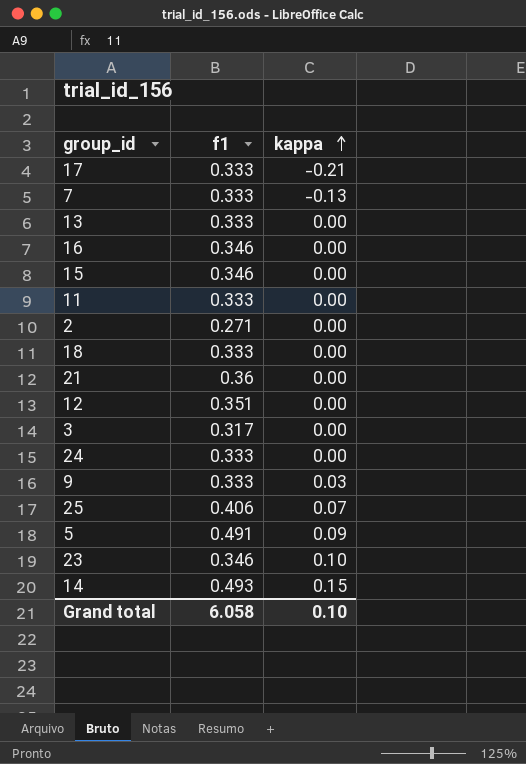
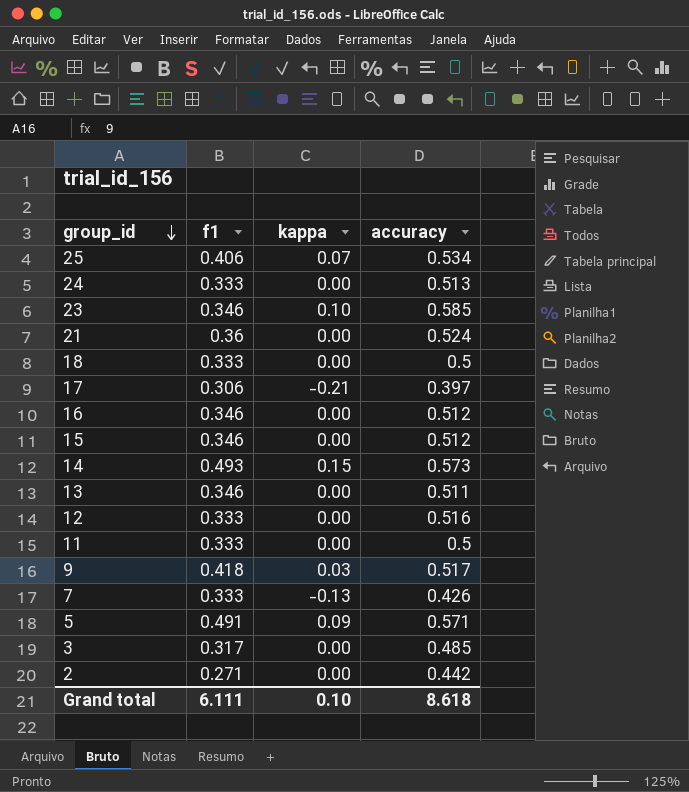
row order: kappa ascending -> group_id descending
column accuracy | position: none -> 4
17 | f1: 0.333 -> 0.306
13 | f1: 0.333 -> 0.346
12 | f1: 0.351 -> 0.333
9 | f1: 0.333 -> 0.418
Grand total | f1: 6.058 -> 6.111

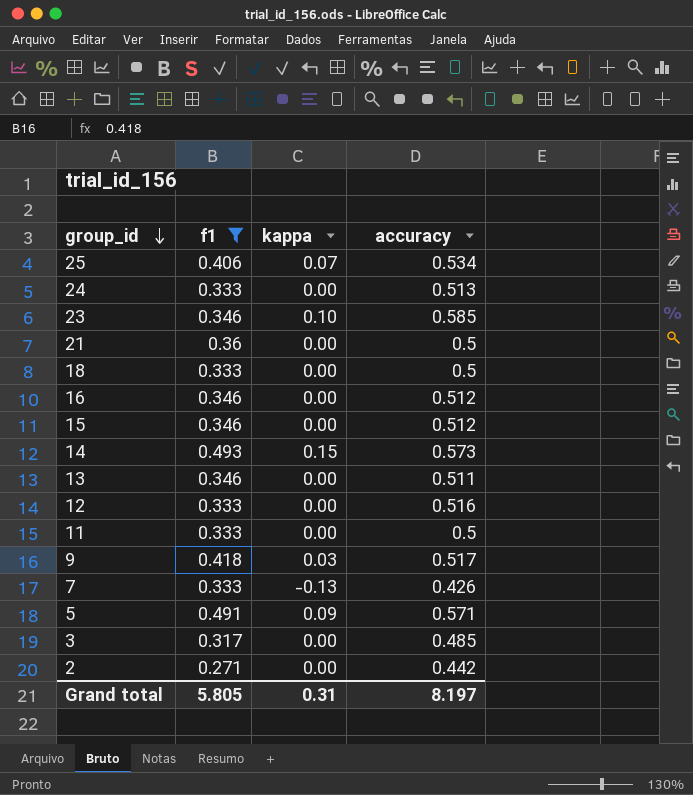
filter: none -> f1 != 0.306
21 | accuracy: 0.524 -> 0.5
Grand total | f1: 6.111 -> 5.805
Grand total | kappa: 0.10 -> 0.31
Grand total | accuracy: 8.618 -> 8.197

